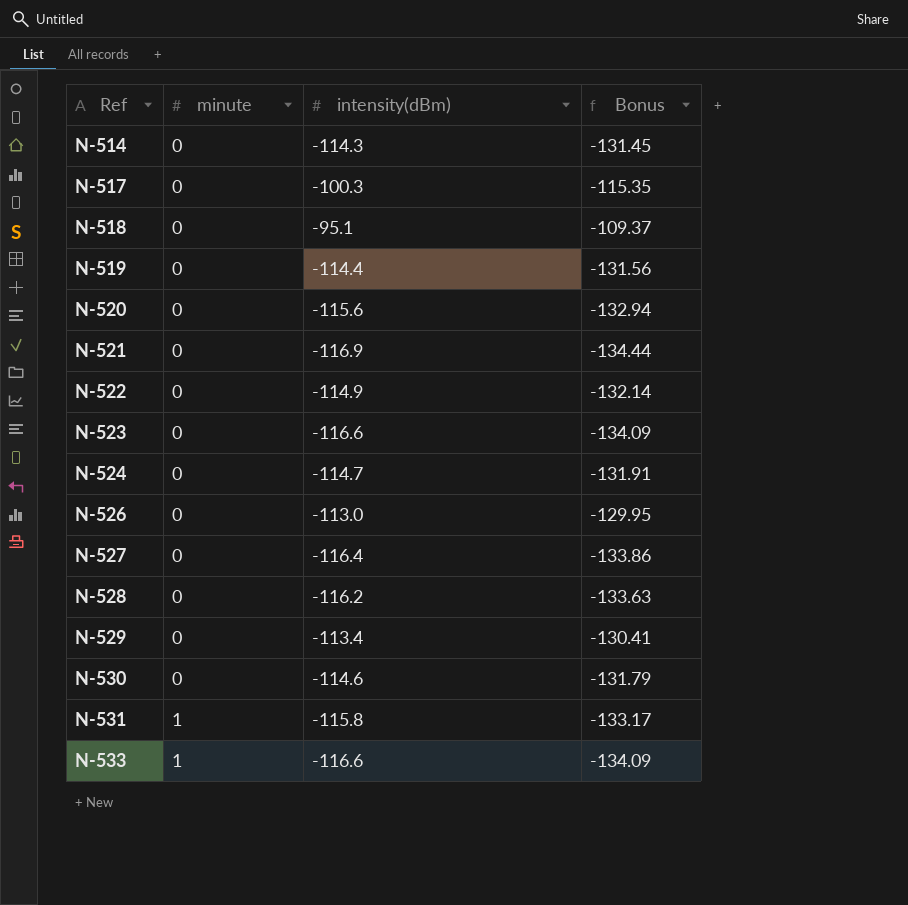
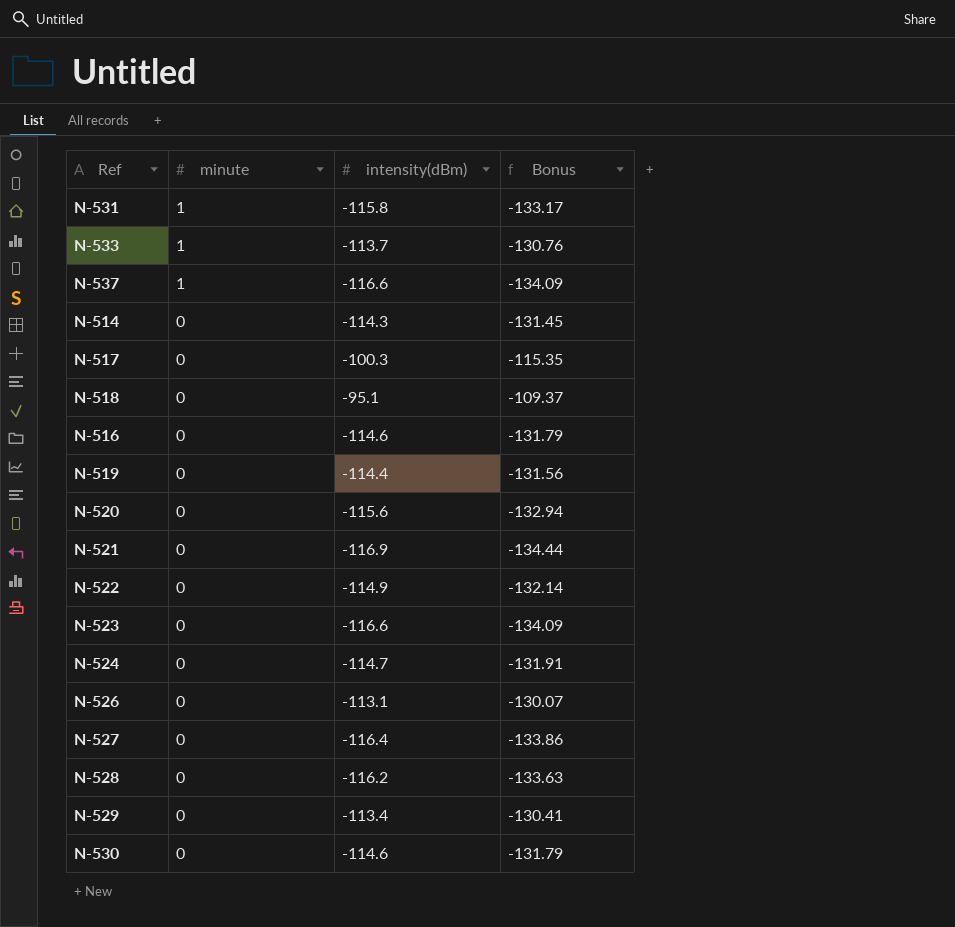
row order: Ref ascending -> minute descending
N-533 | intensity(dBm): -116.6 -> -113.7
N-533 | Bonus: -134.09 -> -130.76
row N-537: none -> 1 | -116.6 | -134.09
row N-516: none -> 0 | -114.6 | -131.79
N-526 | intensity(dBm): -113.0 -> -113.1
N-526 | Bonus: -129.95 -> -130.07

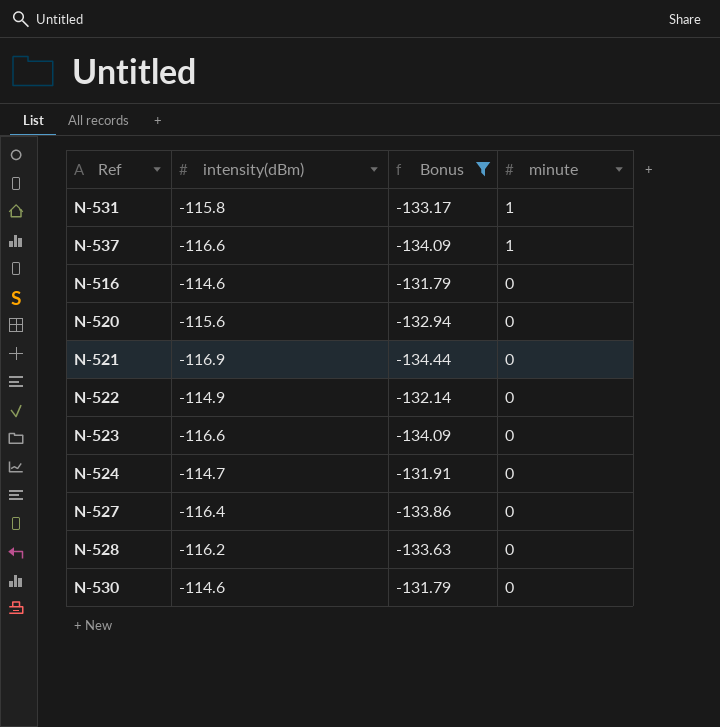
filter: none -> Bonus <= -131.79
column minute | position: 2 -> 4

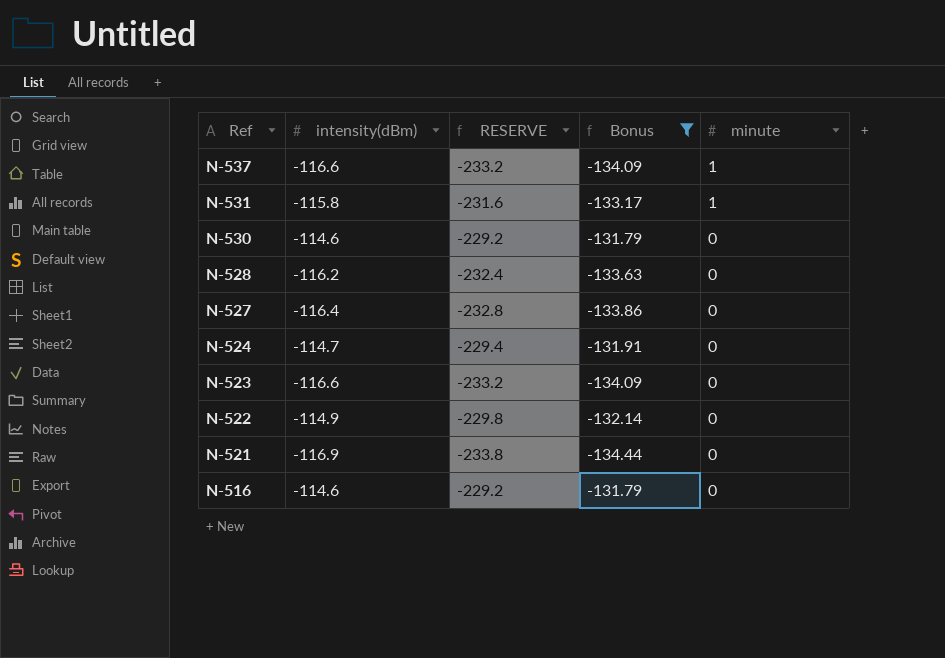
row order: minute descending -> Ref descending
column RESERVE | formula: none -> [intensity(dBm)] * 2
row N-520: -115.6 | -132.94 | 0 -> none

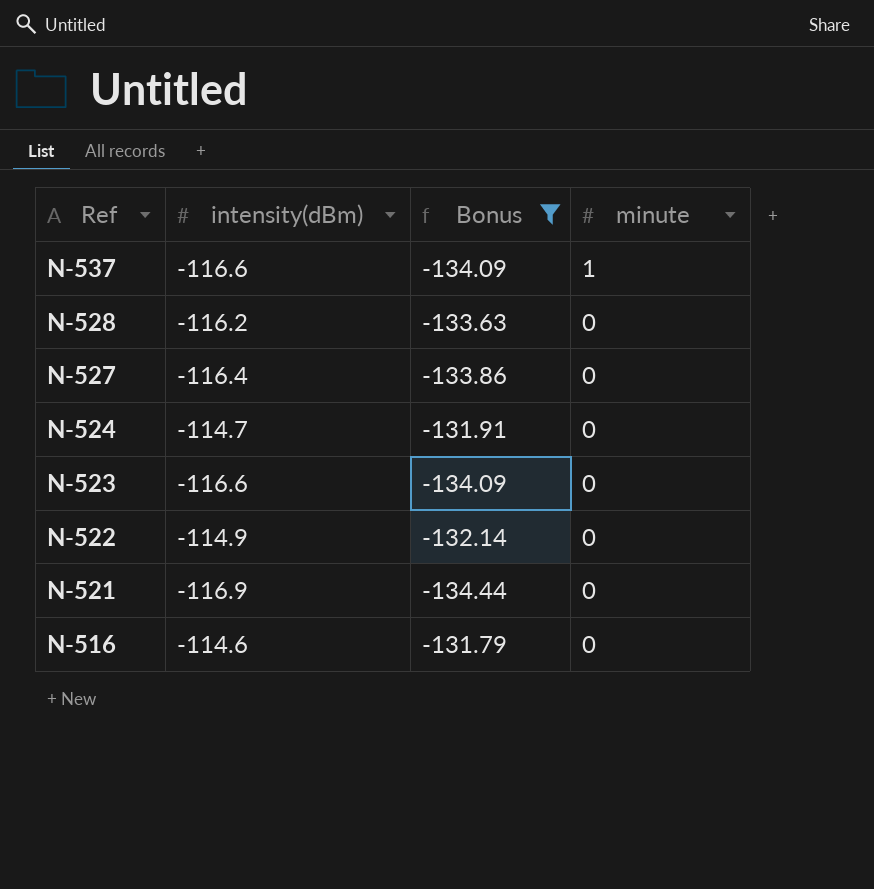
column RESERVE | formula: [intensity(dBm)] * 2 -> none
row N-531: -115.8 | -231.6 | -133.17 | 1 -> none
row N-530: -114.6 | -229.2 | -131.79 | 0 -> none

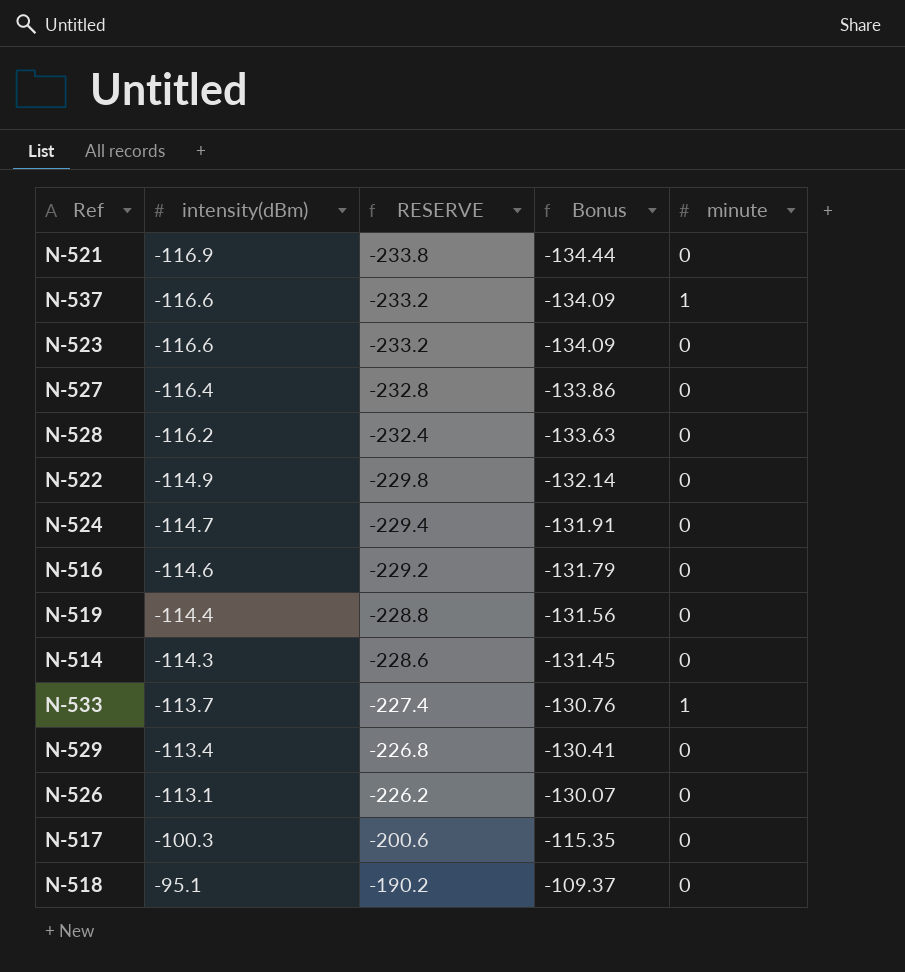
filter: Bonus <= -131.79 -> none
row order: Ref descending -> intensity(dBm) ascending
column RESERVE | formula: none -> [intensity(dBm)] * 2

